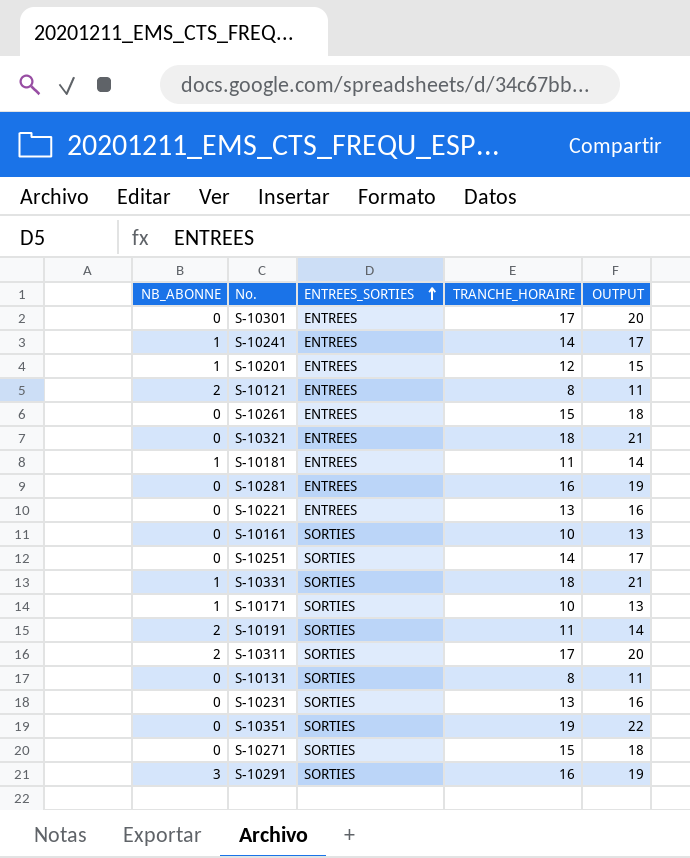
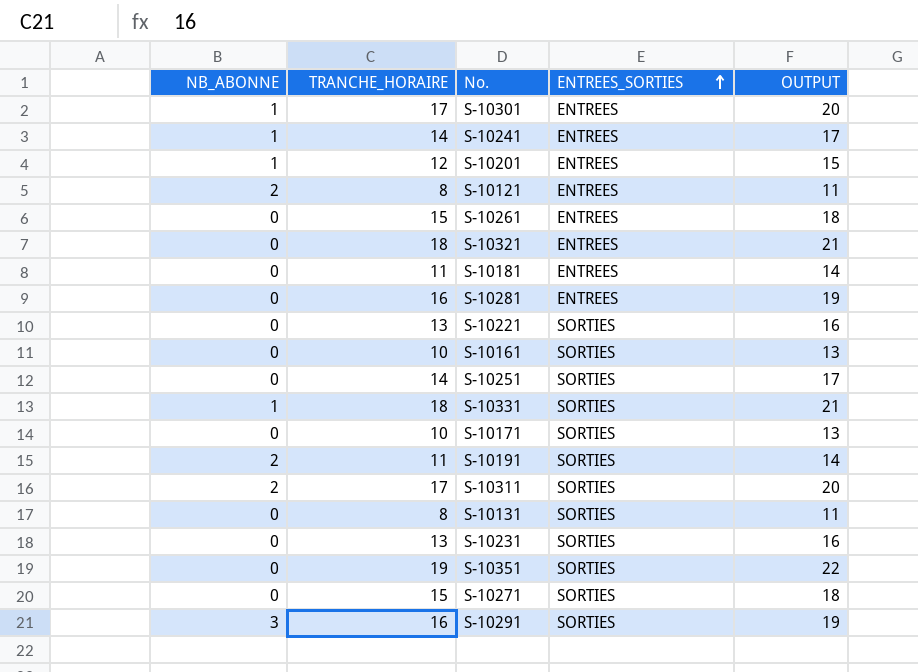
column TRANCHE_HORAIRE | position: 4 -> 2
S-10301 | NB_ABONNE: 0 -> 1
S-10181 | NB_ABONNE: 1 -> 0
S-10221 | ENTREES_SORTIES: ENTREES -> SORTIES
S-10171 | NB_ABONNE: 1 -> 0

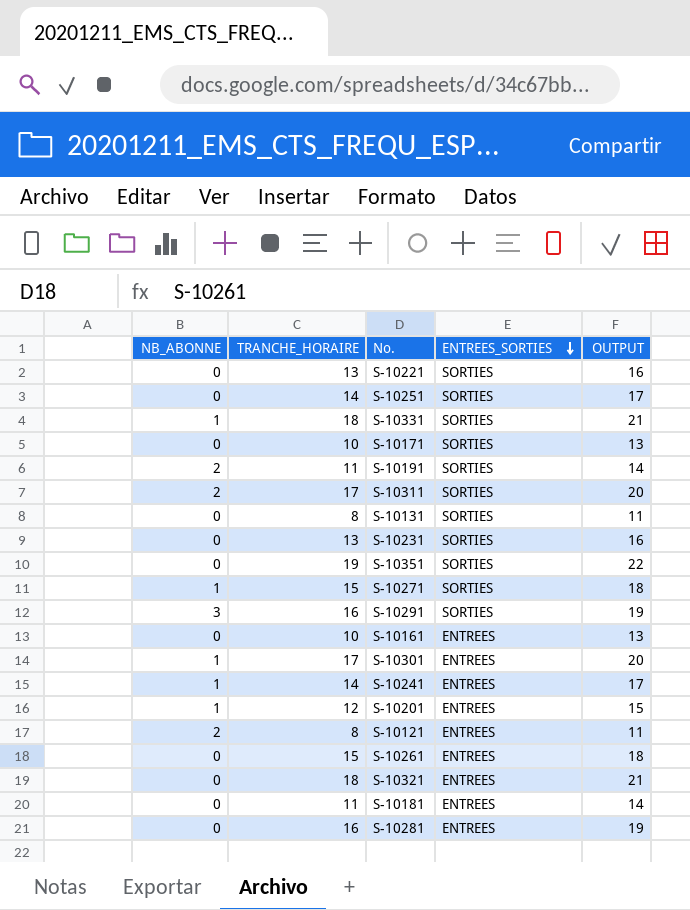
row order: ENTREES_SORTIES ascending -> ENTREES_SORTIES descending
S-10271 | NB_ABONNE: 0 -> 1
S-10161 | ENTREES_SORTIES: SORTIES -> ENTREES

